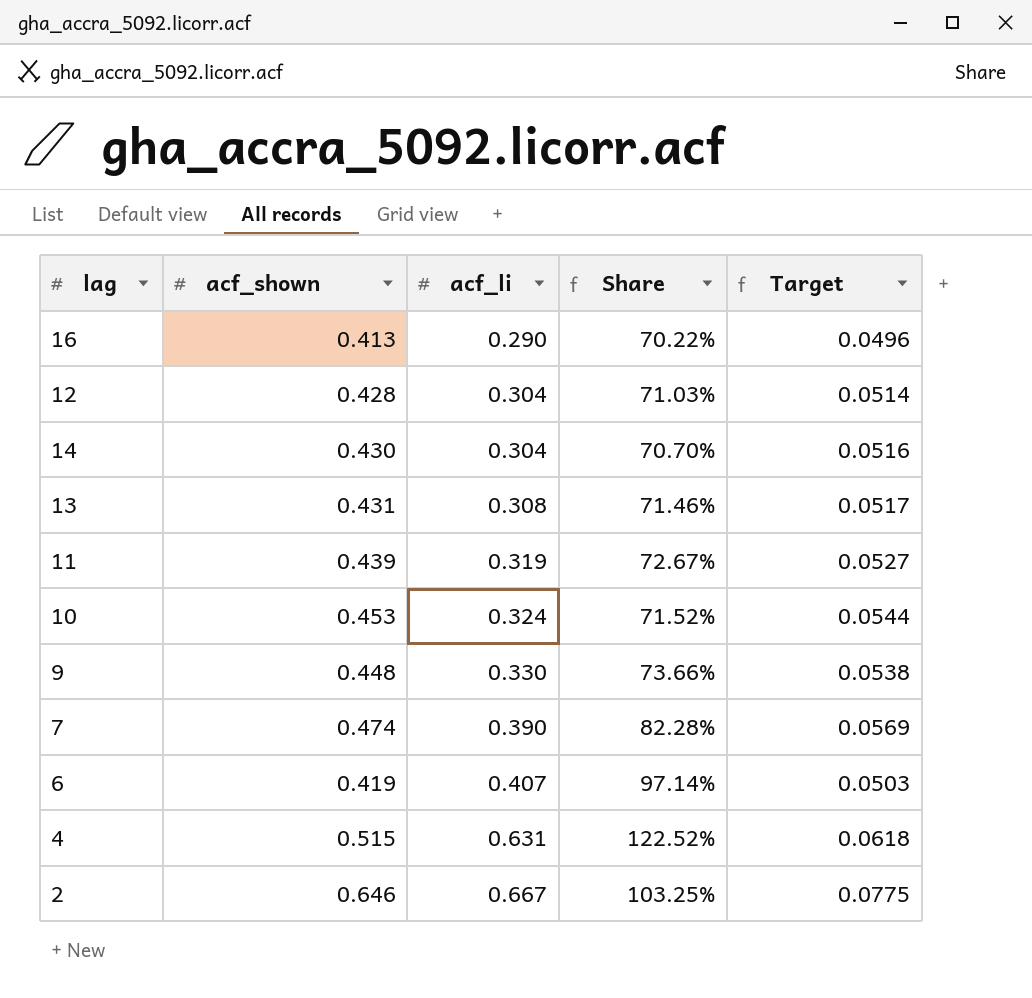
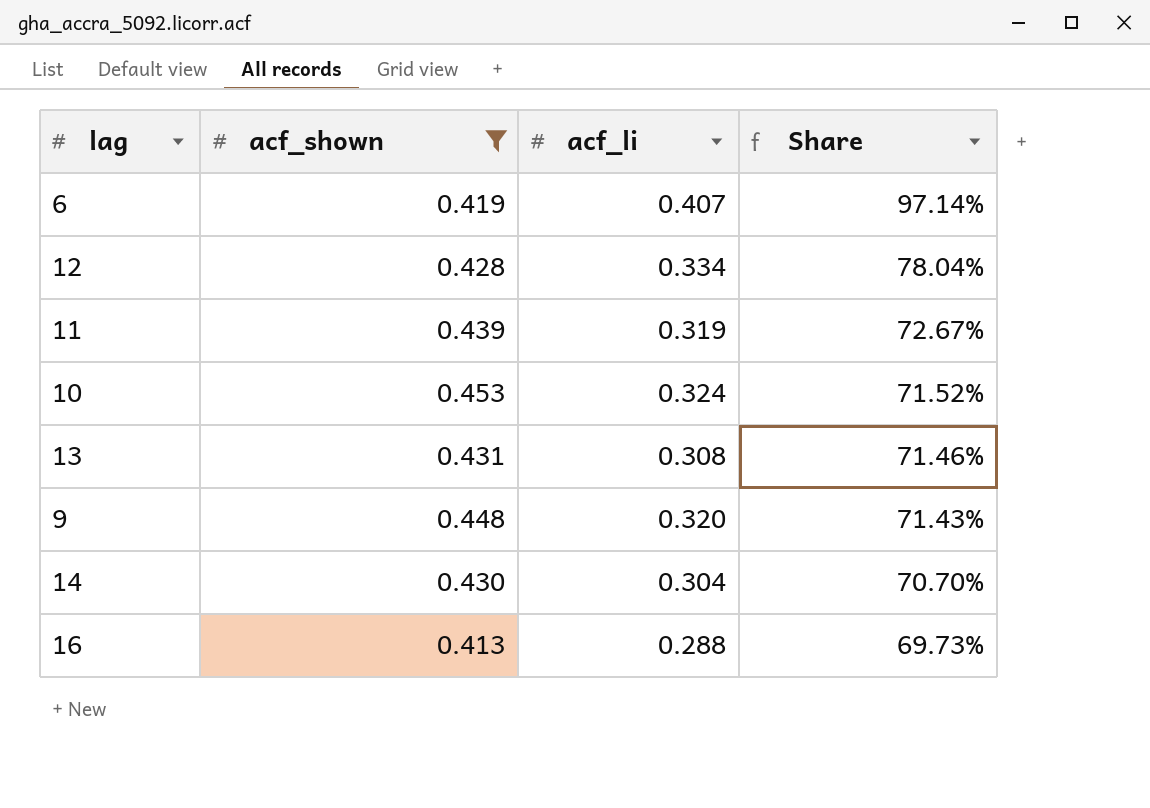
filter: none -> acf_shown <= 0.453
row order: acf_li ascending -> Share descending
column Target | formula: [acf_shown] * 0.12 -> none
12 | acf_li: 0.304 -> 0.334
12 | Share: 71.03% -> 78.04%
9 | acf_li: 0.330 -> 0.320
9 | Share: 73.66% -> 71.43%
16 | acf_li: 0.290 -> 0.288
16 | Share: 70.22% -> 69.73%

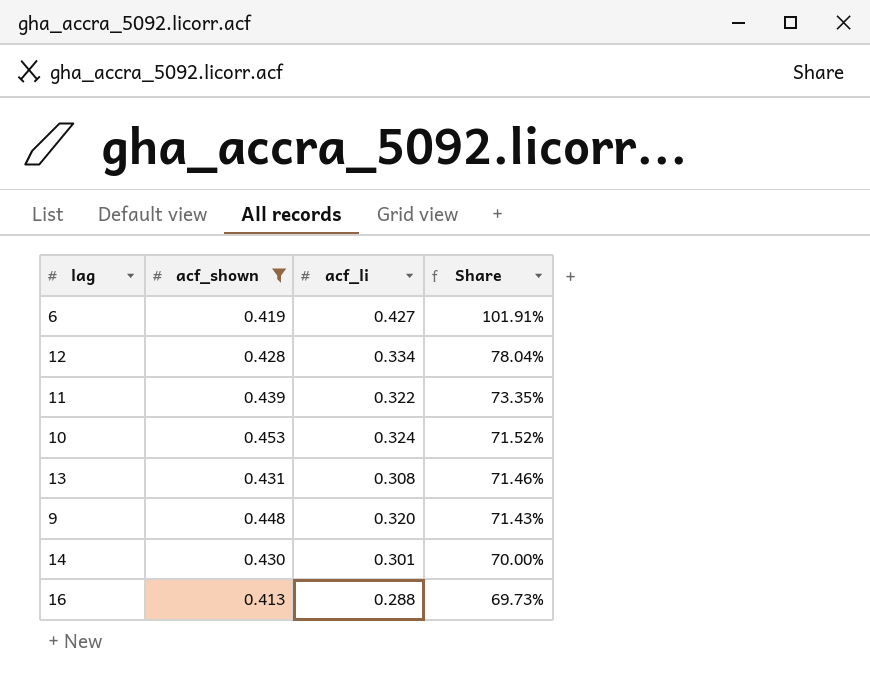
6 | acf_li: 0.407 -> 0.427
6 | Share: 97.14% -> 101.91%
11 | acf_li: 0.319 -> 0.322
11 | Share: 72.67% -> 73.35%
14 | acf_li: 0.304 -> 0.301
14 | Share: 70.70% -> 70.00%

